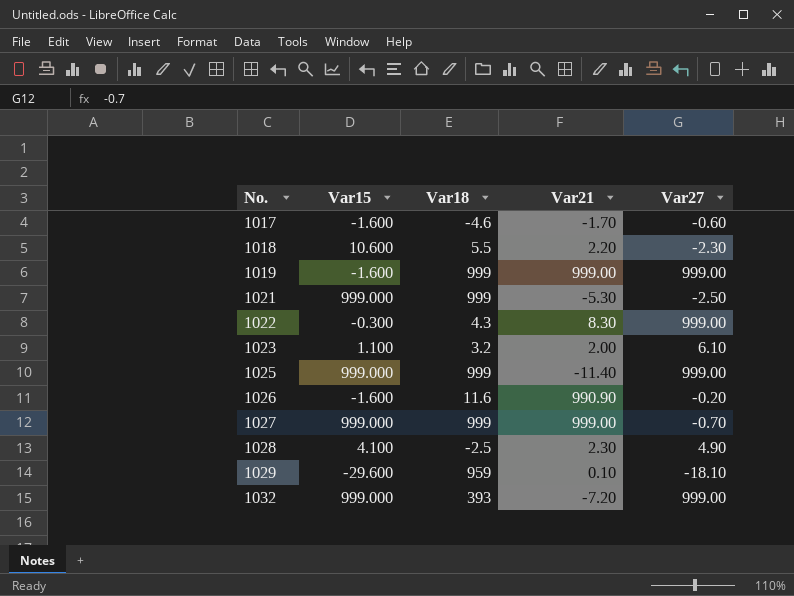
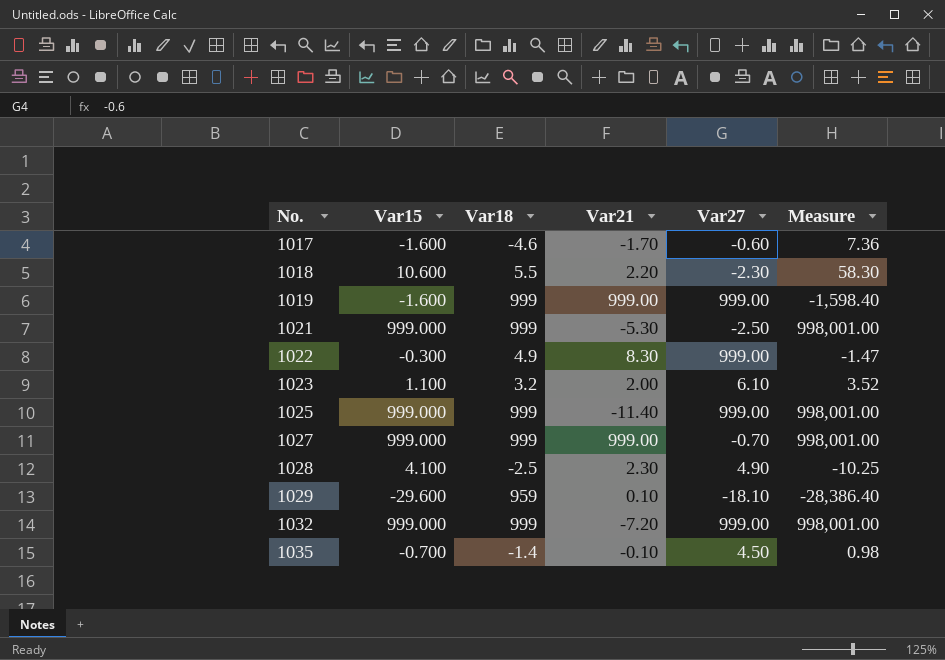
column Measure | formula: none -> [Var15] * [Var18]
row 1026: -1.600 | 11.6 | 990.90 | -0.20 -> none
1022 | Var18: 4.3 -> 4.9
1032 | Var18: 393 -> 999
row 1035: none -> -0.700 | -1.4 | -0.10 | 4.50 | 0.98

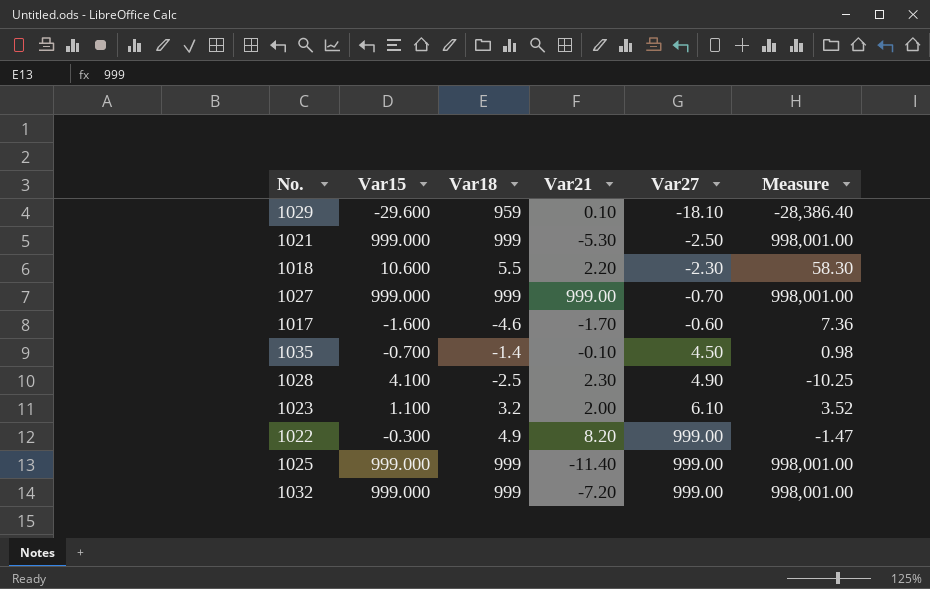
row order: No. ascending -> Var27 ascending
row 1019: -1.600 | 999 | 999.00 | 999.00 | -1,598.40 -> none
1022 | Var21: 8.30 -> 8.20

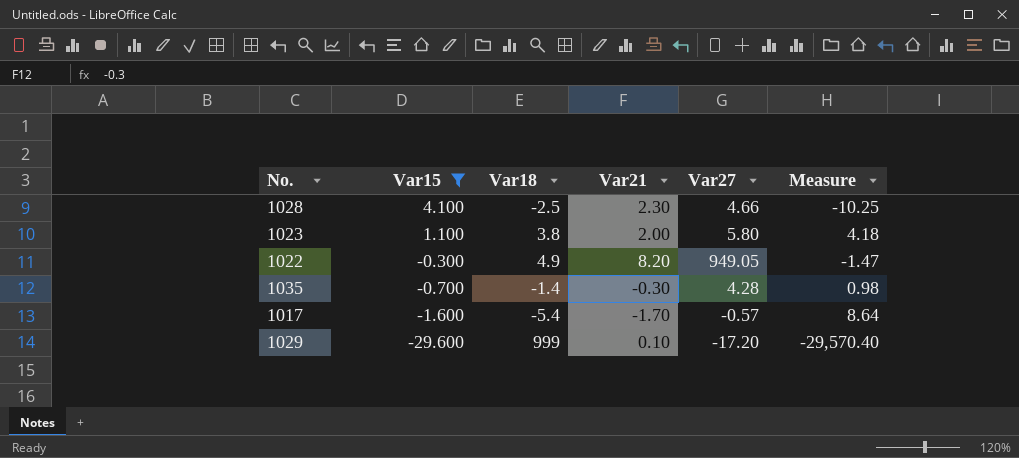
filter: none -> Var15 <= 4.100
row order: Var27 ascending -> Var15 descending
1028 | Var27: 4.90 -> 4.66
1023 | Var18: 3.2 -> 3.8
1023 | Var27: 6.10 -> 5.80
1023 | Measure: 3.52 -> 4.18
1022 | Var27: 999.00 -> 949.05
1035 | Var21: -0.10 -> -0.30
1035 | Var27: 4.50 -> 4.28
1017 | Var18: -4.6 -> -5.4
1017 | Var27: -0.60 -> -0.57
1017 | Measure: 7.36 -> 8.64
1029 | Var18: 959 -> 999
1029 | Var27: -18.10 -> -17.20
1029 | Measure: -28,386.40 -> -29,570.40

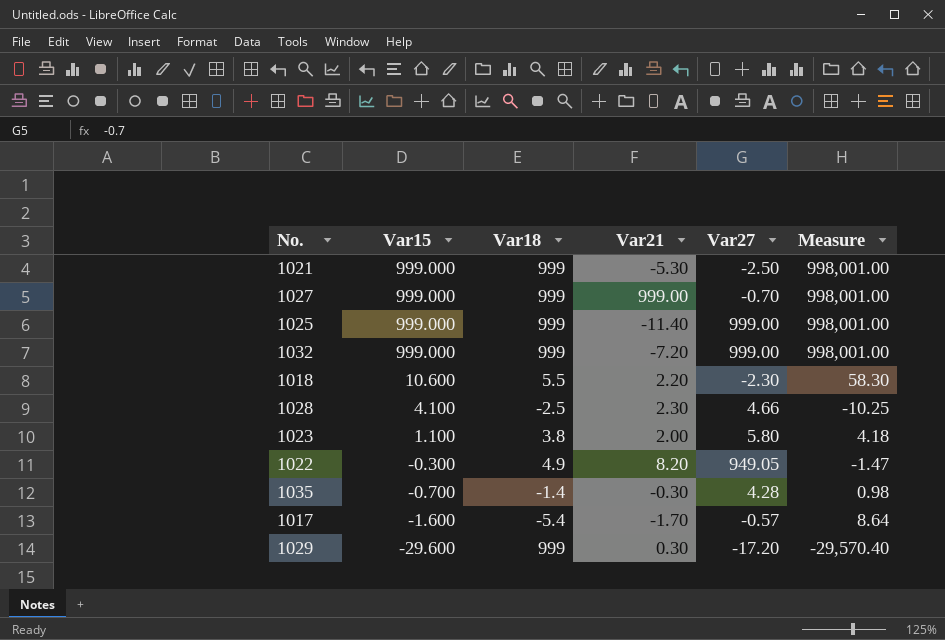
filter: Var15 <= 4.100 -> none
1029 | Var21: 0.10 -> 0.30

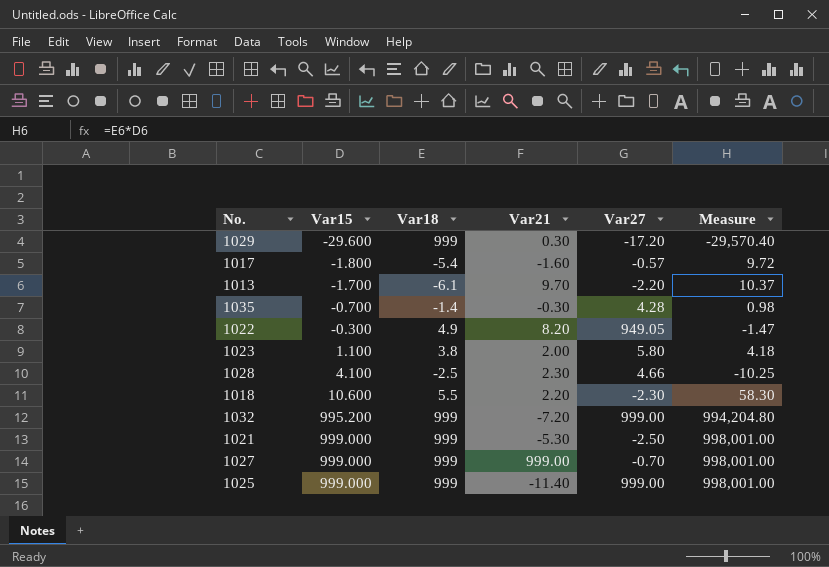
row order: Var15 descending -> Var15 ascending
1017 | Var15: -1.600 -> -1.800
1017 | Var21: -1.70 -> -1.60
1017 | Measure: 8.64 -> 9.72
row 1013: none -> -1.700 | -6.1 | 9.70 | -2.20 | 10.37
1032 | Var15: 999.000 -> 995.200
1032 | Measure: 998,001.00 -> 994,204.80

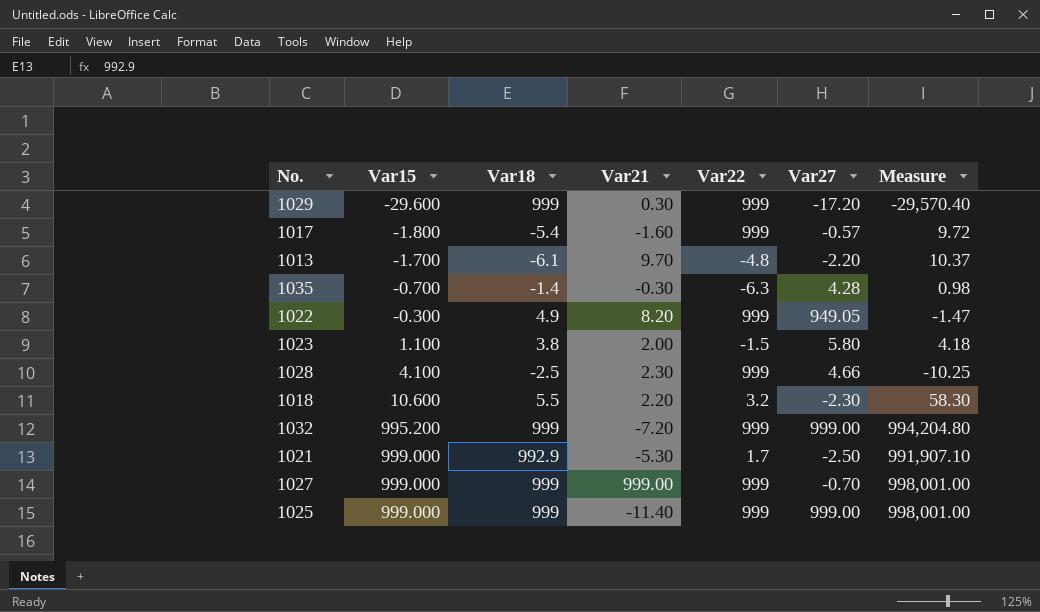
column Var22 | position: none -> 5
1021 | Var18: 999 -> 992.9
1021 | Measure: 998,001.00 -> 991,907.10

